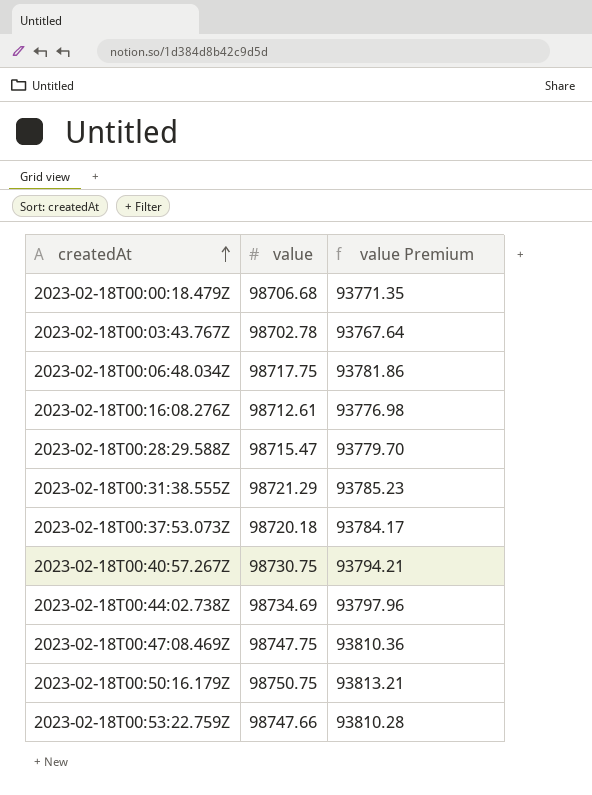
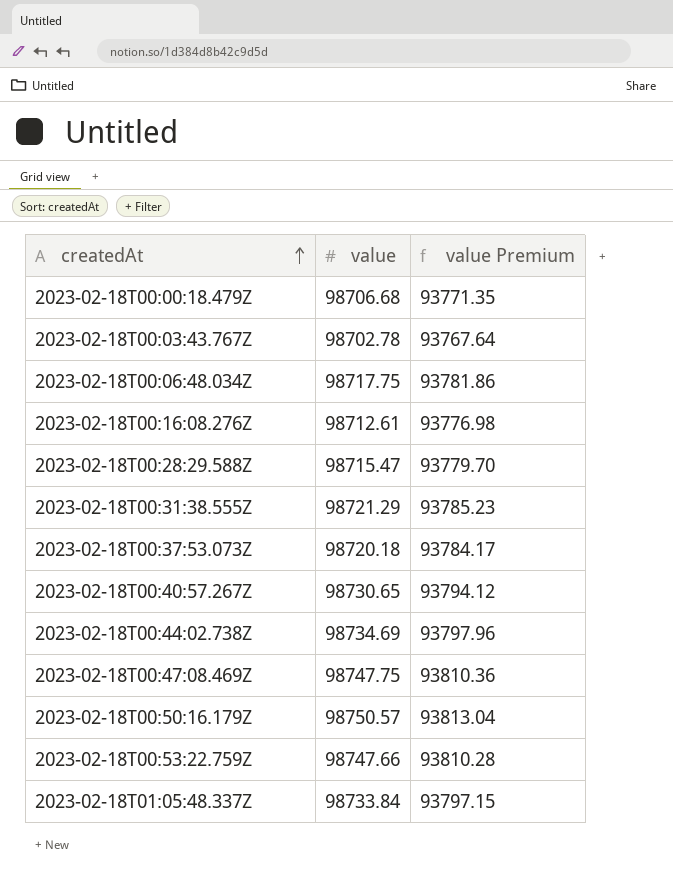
2023-02-18T00:40:57.267Z | value: 98730.75 -> 98730.65
2023-02-18T00:40:57.267Z | value Premium: 93794.21 -> 93794.12
2023-02-18T00:50:16.179Z | value: 98750.75 -> 98750.57
2023-02-18T00:50:16.179Z | value Premium: 93813.21 -> 93813.04
row 2023-02-18T01:05:48.337Z: none -> 98733.84 | 93797.15

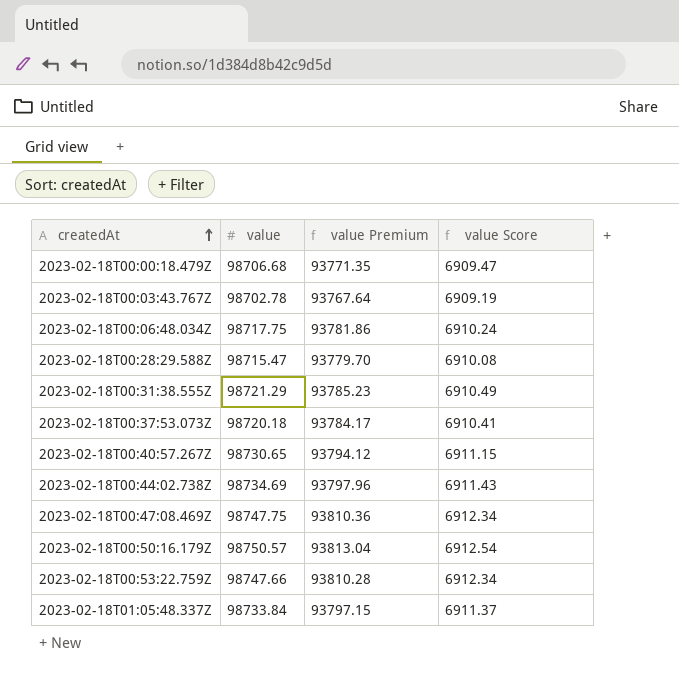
column value Score | formula: none -> [value] * 0.07
row 2023-02-18T00:16:08.276Z: 98712.61 | 93776.98 -> none

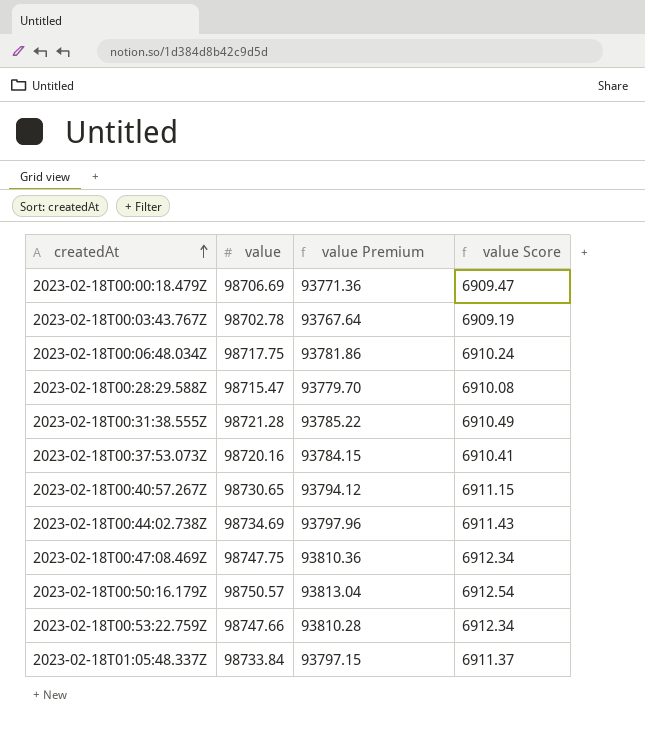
2023-02-18T00:00:18.479Z | value: 98706.68 -> 98706.69
2023-02-18T00:00:18.479Z | value Premium: 93771.35 -> 93771.36
2023-02-18T00:31:38.555Z | value: 98721.29 -> 98721.28
2023-02-18T00:31:38.555Z | value Premium: 93785.23 -> 93785.22
2023-02-18T00:37:53.073Z | value: 98720.18 -> 98720.16
2023-02-18T00:37:53.073Z | value Premium: 93784.17 -> 93784.15

